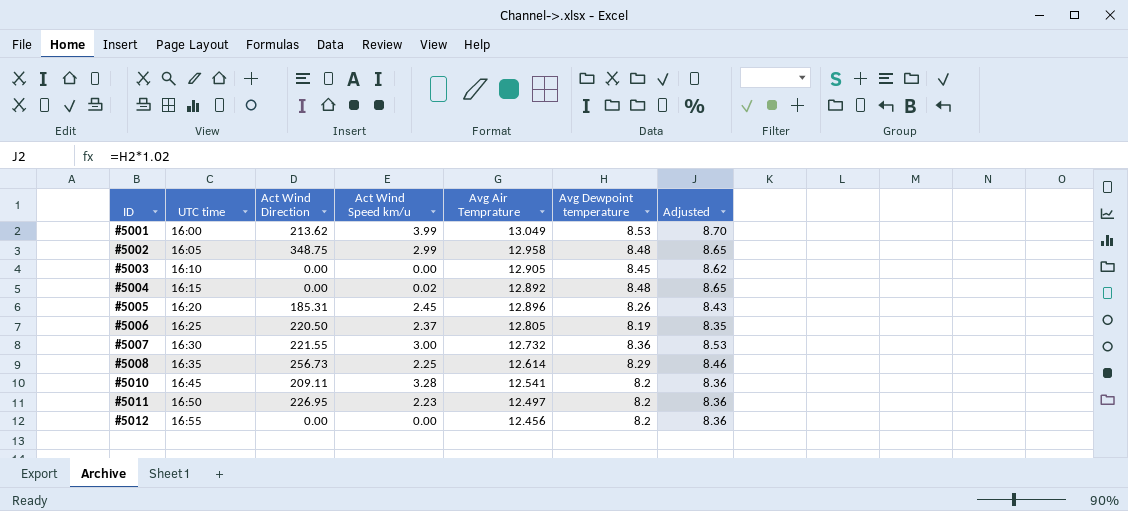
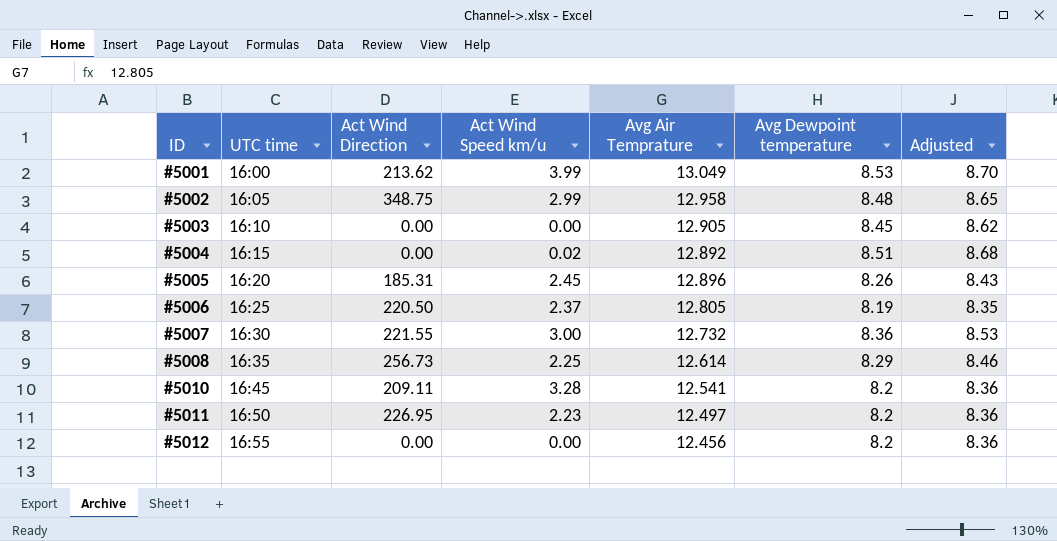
#5004 | Avg Dewpoint temperature: 8.48 -> 8.51
#5004 | Adjusted: 8.65 -> 8.68

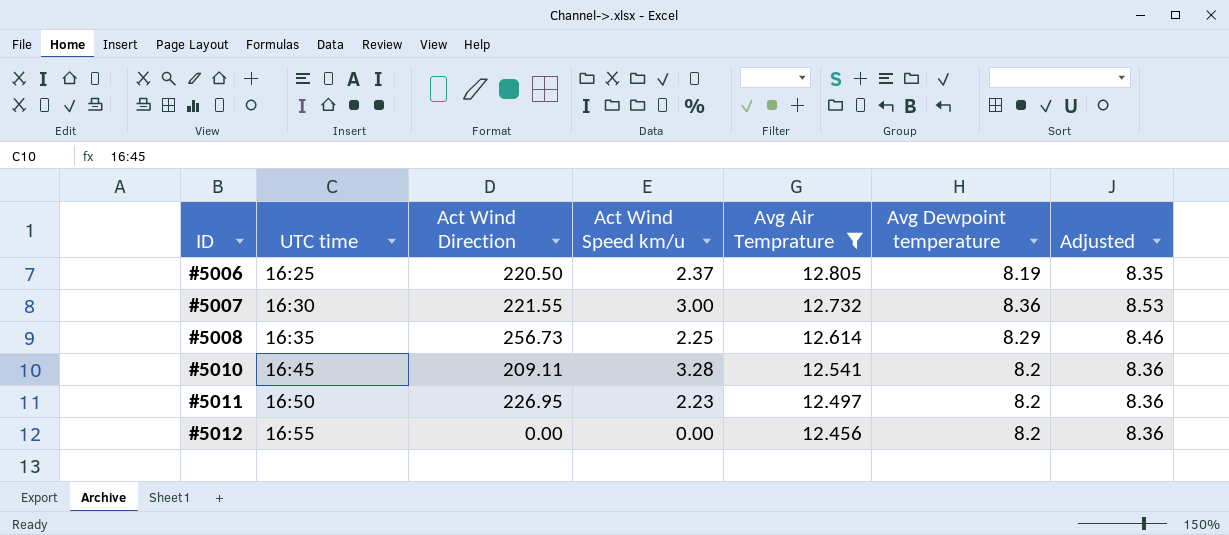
filter: none -> Avg Air Temprature <= 12.805

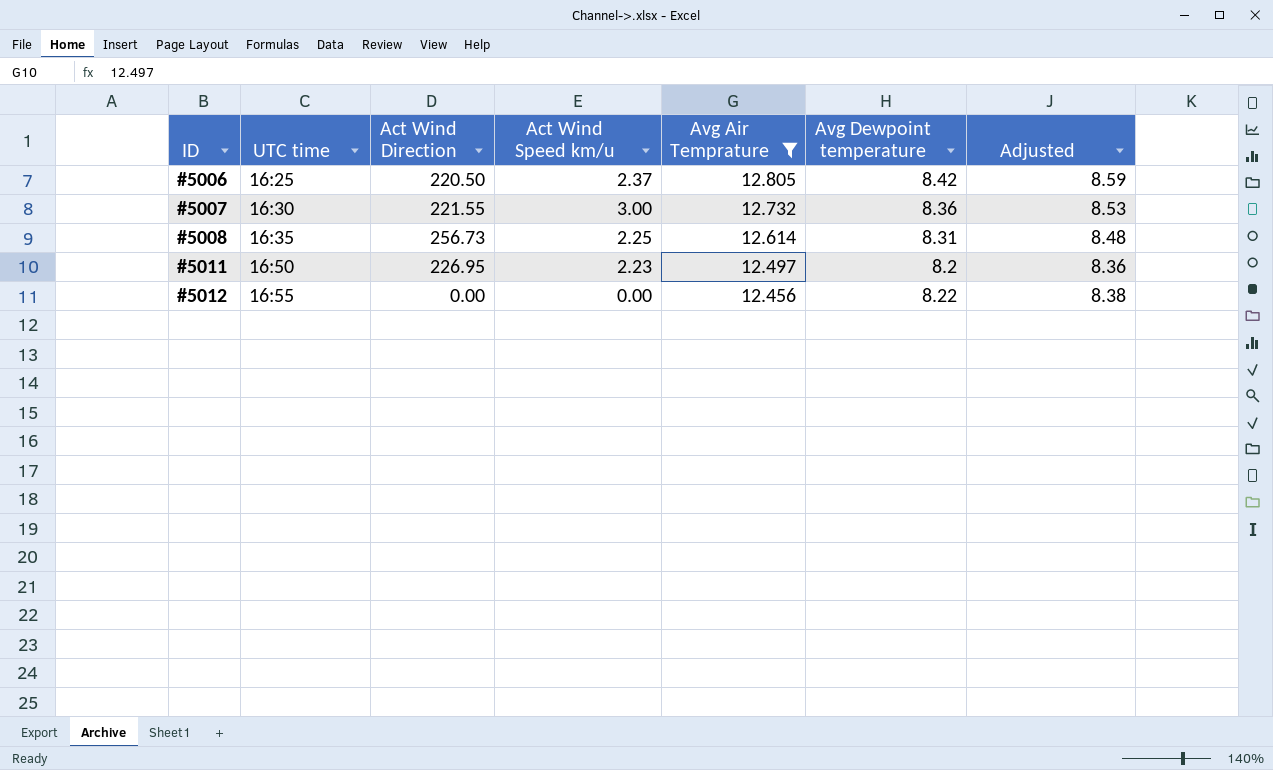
row #5010: 16:45 | 209.11 | 3.28 | 12.541 | 8.2 | 8.36 -> none
#5006 | Avg Dewpoint temperature: 8.19 -> 8.42
#5006 | Adjusted: 8.35 -> 8.59
#5008 | Avg Dewpoint temperature: 8.29 -> 8.31
#5008 | Adjusted: 8.46 -> 8.48
#5012 | Avg Dewpoint temperature: 8.2 -> 8.22
#5012 | Adjusted: 8.36 -> 8.38

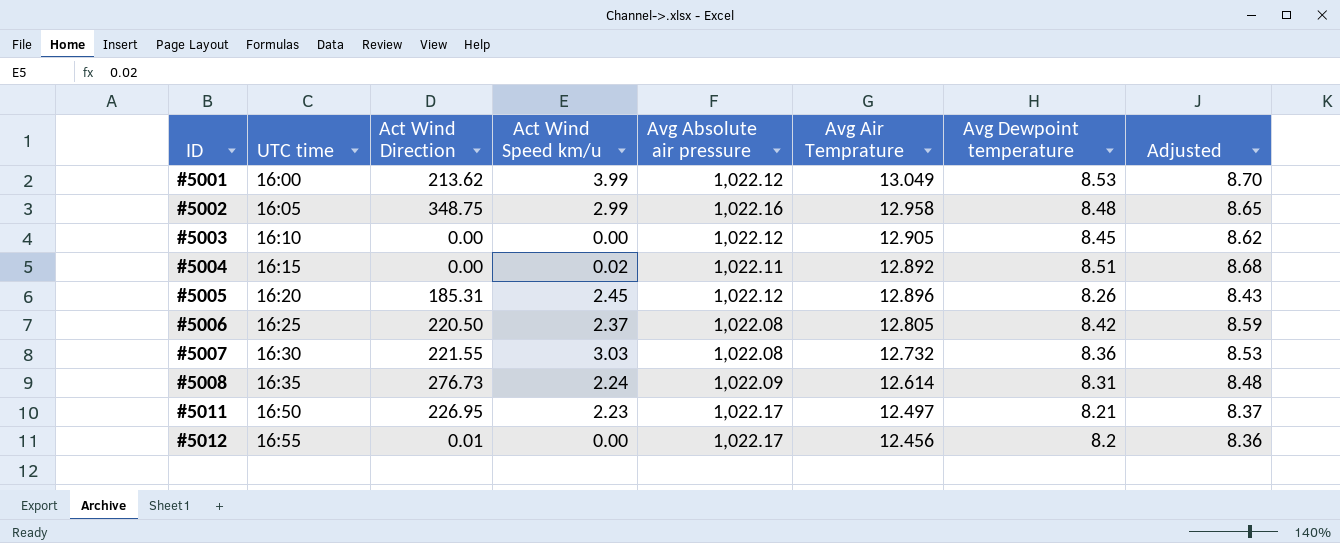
filter: Avg Air Temprature <= 12.805 -> none
column Avg Absolute air pressure | position: none -> 5
#5007 | Act Wind Speed km/u: 3.00 -> 3.03
#5008 | Act Wind Direction: 256.73 -> 276.73
#5008 | Act Wind Speed km/u: 2.25 -> 2.24
#5011 | Avg Dewpoint temperature: 8.2 -> 8.21
#5011 | Adjusted: 8.36 -> 8.37
#5012 | Act Wind Direction: 0.00 -> 0.01
#5012 | Avg Dewpoint temperature: 8.22 -> 8.2
#5012 | Adjusted: 8.38 -> 8.36

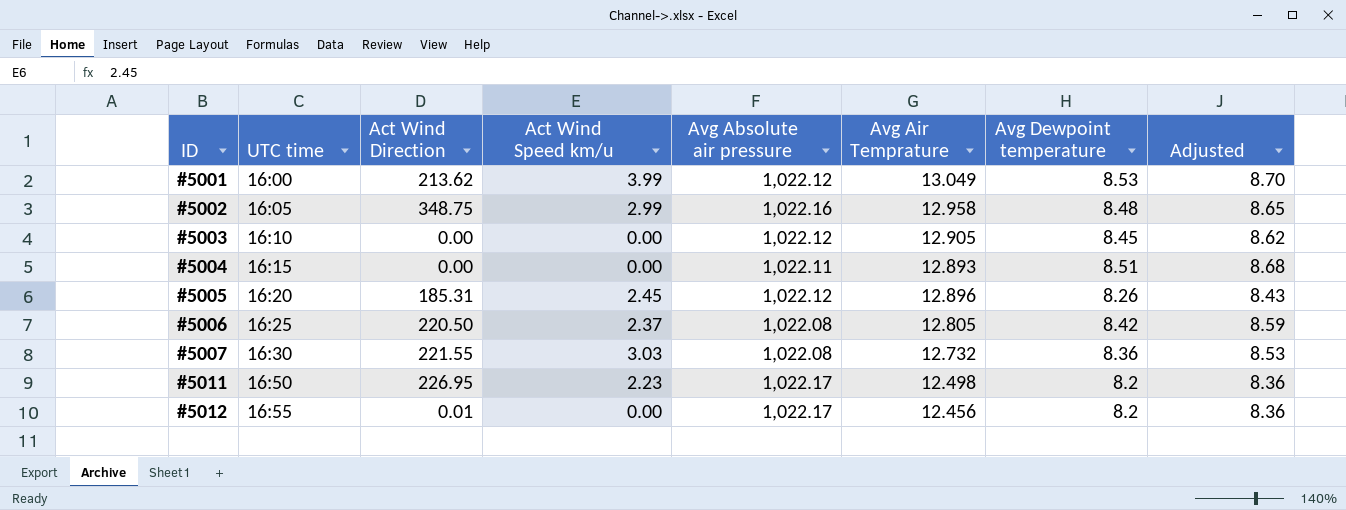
row #5008: 16:35 | 276.73 | 2.24 | 1,022.09 | 12.614 | 8.31 | 8.48 -> none
#5004 | Act Wind Speed km/u: 0.02 -> 0.00
#5004 | Avg Air Temprature: 12.892 -> 12.893
#5011 | Avg Air Temprature: 12.497 -> 12.498
#5011 | Avg Dewpoint temperature: 8.21 -> 8.2
#5011 | Adjusted: 8.37 -> 8.36

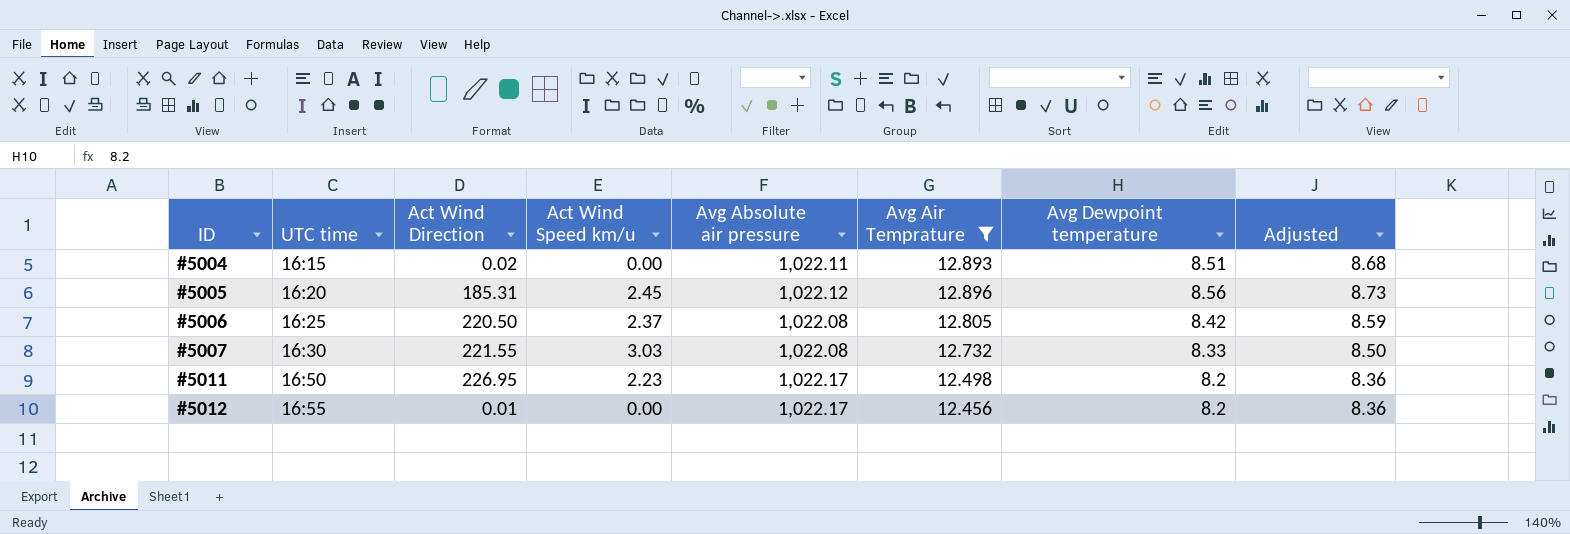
filter: none -> Avg Air Temprature <= 12.896
#5004 | Act Wind Direction: 0.00 -> 0.02
#5005 | Avg Dewpoint temperature: 8.26 -> 8.56
#5005 | Adjusted: 8.43 -> 8.73
#5007 | Avg Dewpoint temperature: 8.36 -> 8.33
#5007 | Adjusted: 8.53 -> 8.50

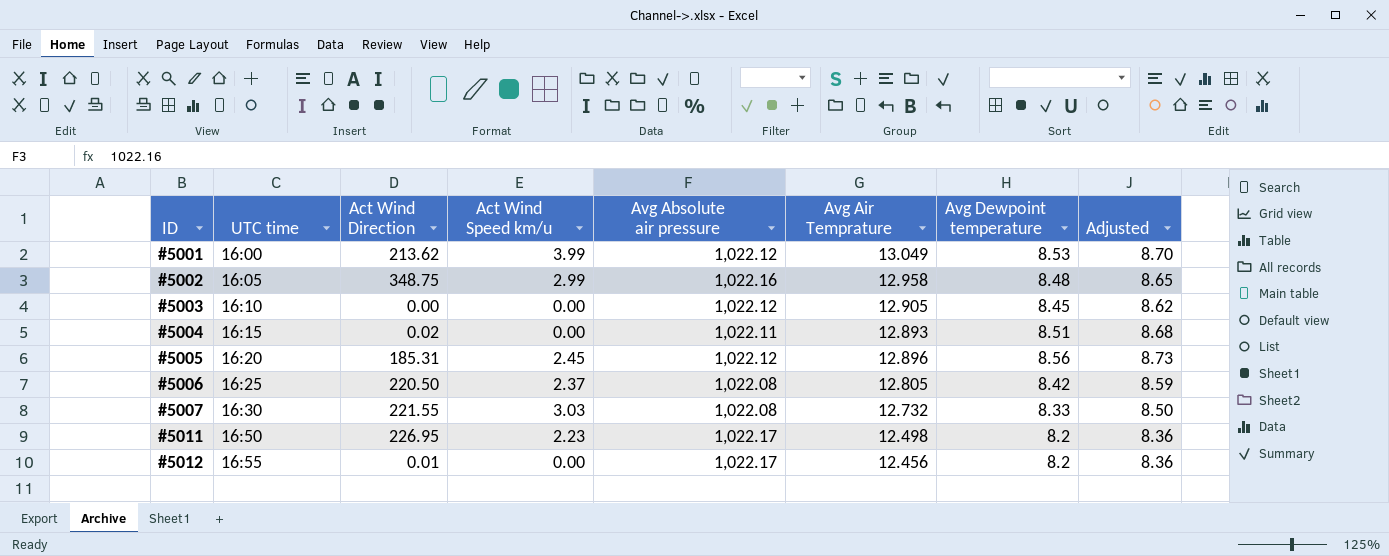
filter: Avg Air Temprature <= 12.896 -> none

